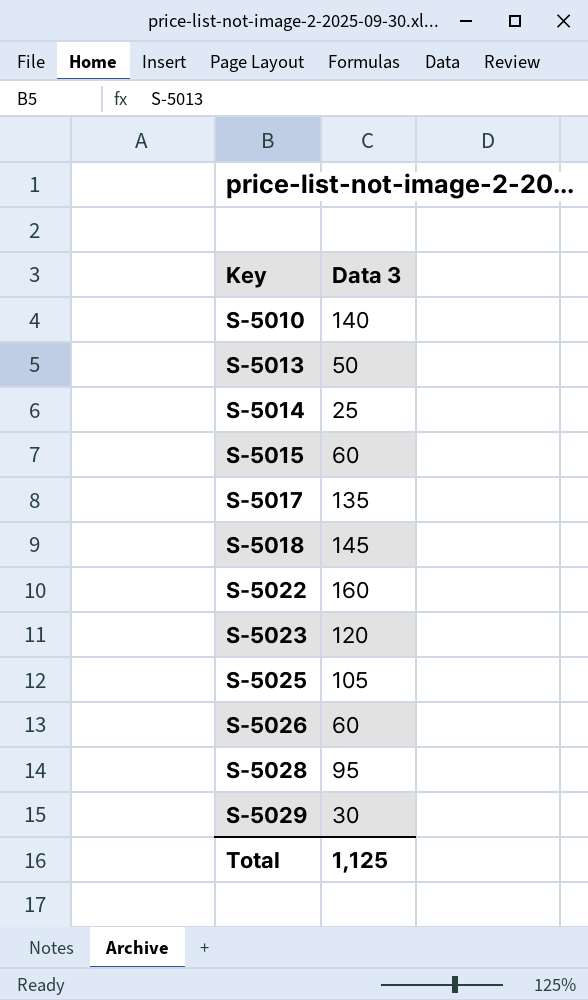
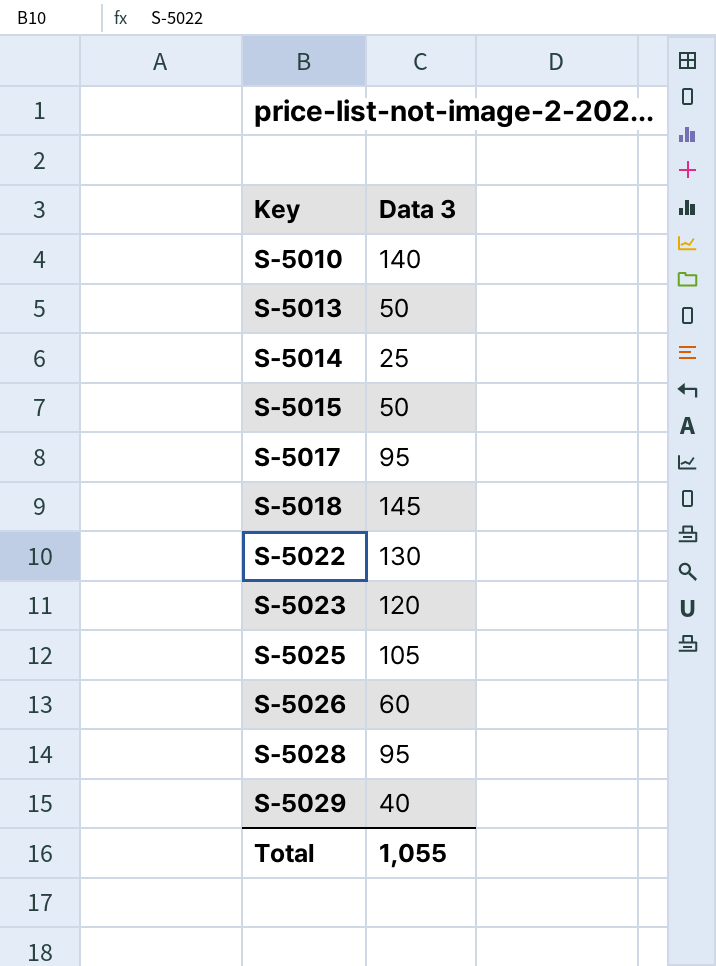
S-5015 | Data 3: 60 -> 50
S-5017 | Data 3: 135 -> 95
S-5022 | Data 3: 160 -> 130
S-5029 | Data 3: 30 -> 40
Total | Data 3: 1,125 -> 1,055

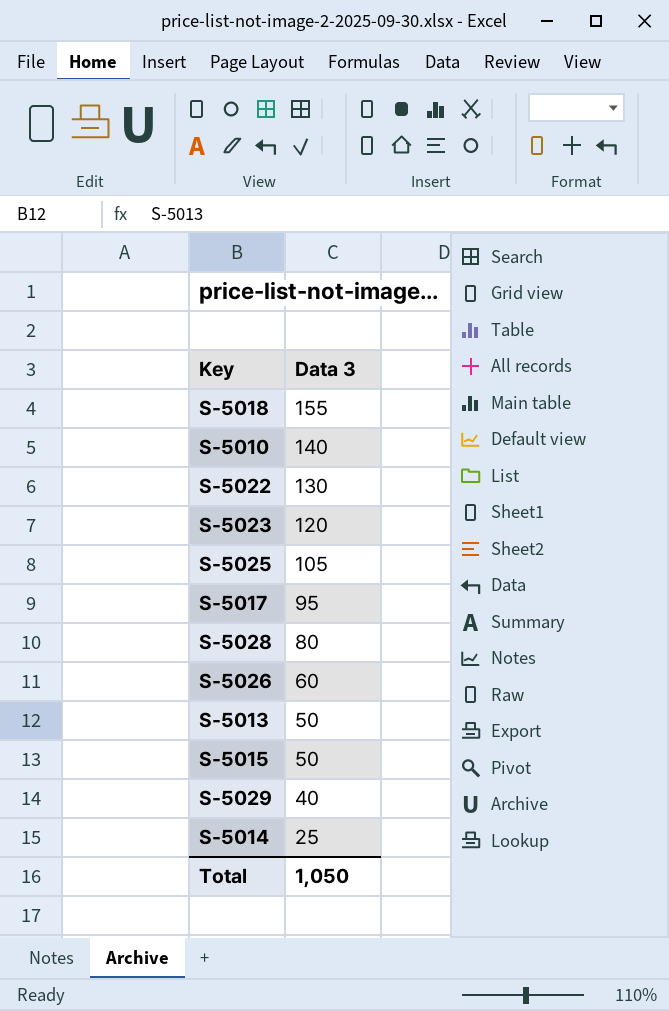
row order: Key ascending -> Data 3 descending
S-5018 | Data 3: 145 -> 155
S-5028 | Data 3: 95 -> 80
Total | Data 3: 1,055 -> 1,050

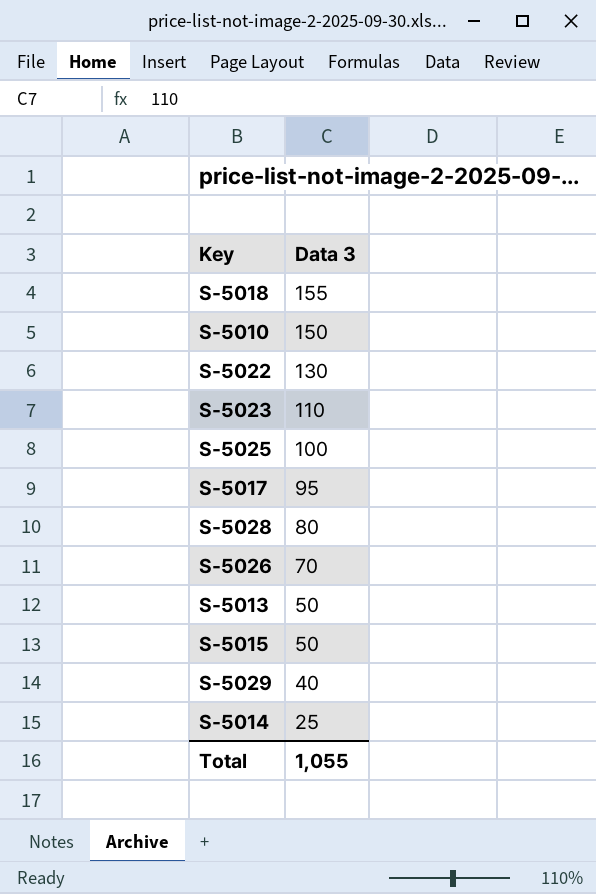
S-5010 | Data 3: 140 -> 150
S-5023 | Data 3: 120 -> 110
S-5025 | Data 3: 105 -> 100
S-5026 | Data 3: 60 -> 70
Total | Data 3: 1,050 -> 1,055

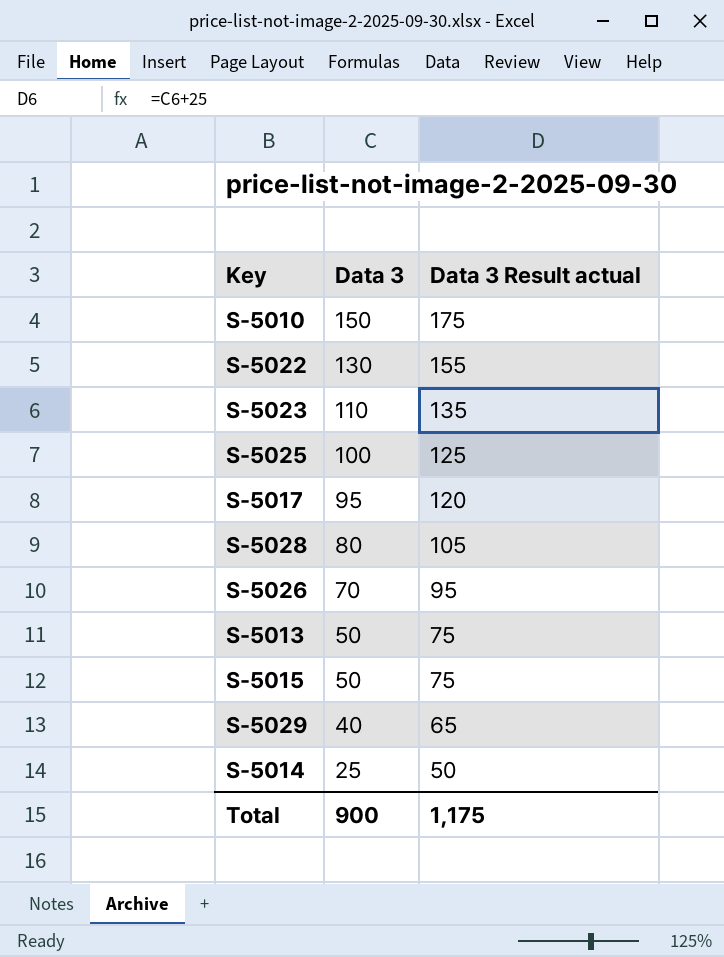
column Data 3 Result actual | formula: none -> [Data 3] + 25
row S-5018: 155 -> none
Total | Data 3: 1,055 -> 900

